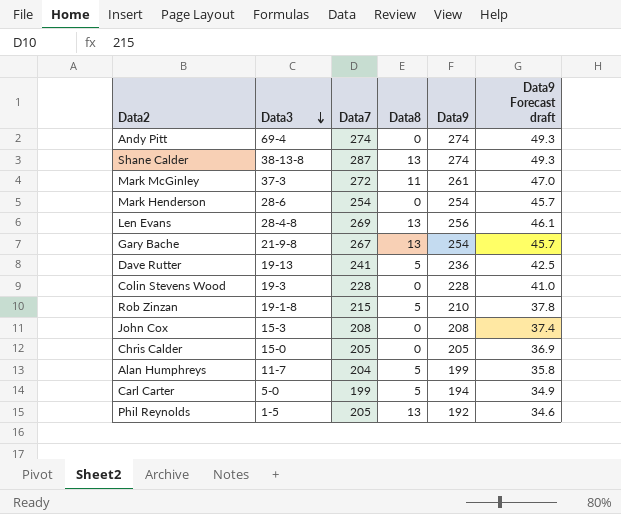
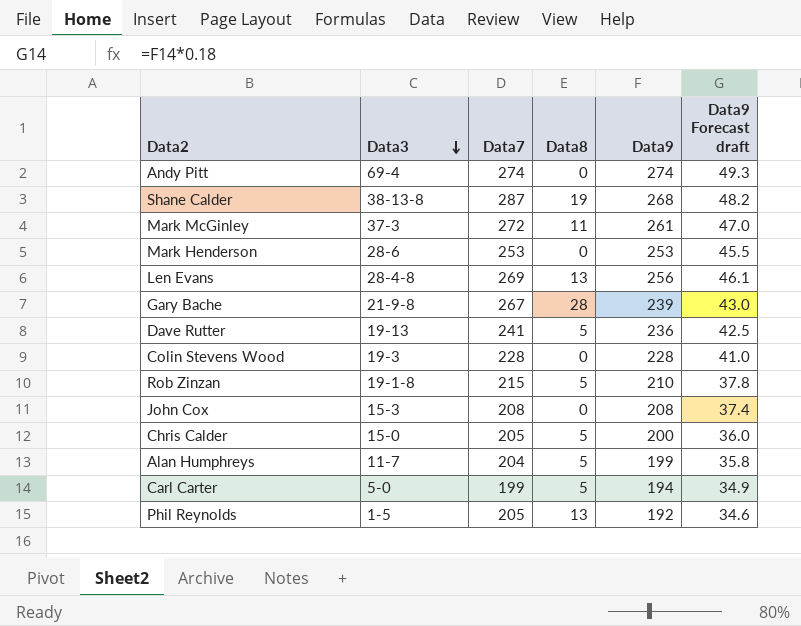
Shane Calder | Data8: 13 -> 19
Shane Calder | Data9: 274 -> 268
Shane Calder | Data9 Forecast draft: 49.3 -> 48.2
Mark Henderson | Data7: 254 -> 253
Mark Henderson | Data9: 254 -> 253
Mark Henderson | Data9 Forecast draft: 45.7 -> 45.5
Gary Bache | Data8: 13 -> 28
Gary Bache | Data9: 254 -> 239
Gary Bache | Data9 Forecast draft: 45.7 -> 43.0
Chris Calder | Data8: 0 -> 5
Chris Calder | Data9: 205 -> 200
Chris Calder | Data9 Forecast draft: 36.9 -> 36.0

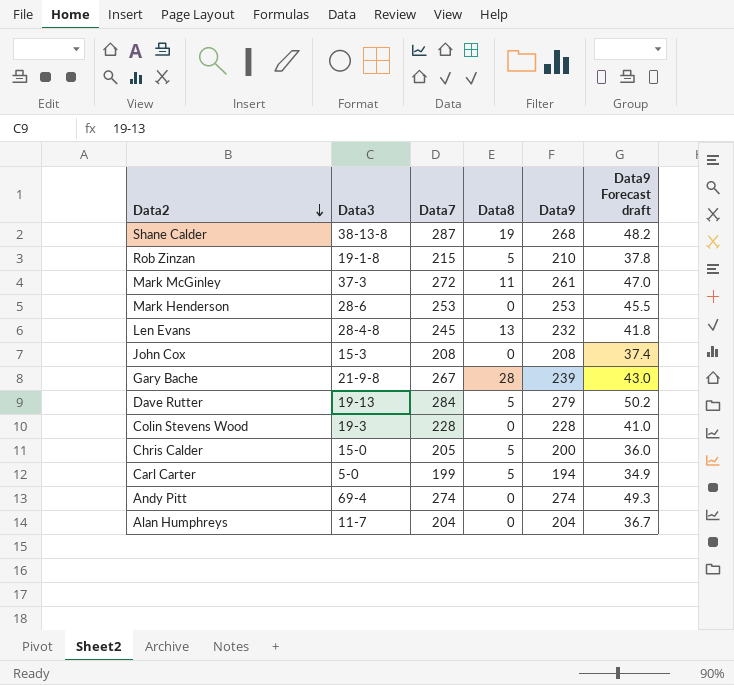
row order: Data3 descending -> Data2 descending
row Phil Reynolds: 1-5 | 205 | 13 | 192 | 34.6 -> none
Len Evans | Data7: 269 -> 245
Len Evans | Data9: 256 -> 232
Len Evans | Data9 Forecast draft: 46.1 -> 41.8
Dave Rutter | Data7: 241 -> 284
Dave Rutter | Data9: 236 -> 279
Dave Rutter | Data9 Forecast draft: 42.5 -> 50.2
Alan Humphreys | Data8: 5 -> 0
Alan Humphreys | Data9: 199 -> 204
Alan Humphreys | Data9 Forecast draft: 35.8 -> 36.7

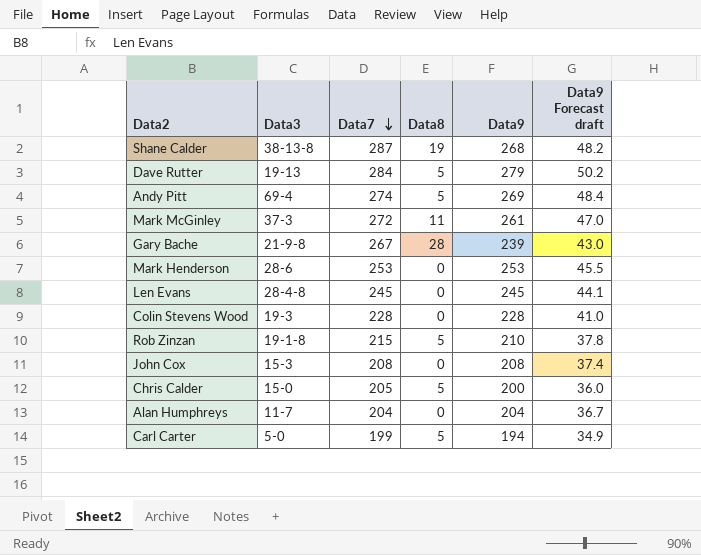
row order: Data2 descending -> Data7 descending
Andy Pitt | Data8: 0 -> 5
Andy Pitt | Data9: 274 -> 269
Andy Pitt | Data9 Forecast draft: 49.3 -> 48.4
Len Evans | Data8: 13 -> 0
Len Evans | Data9: 232 -> 245
Len Evans | Data9 Forecast draft: 41.8 -> 44.1

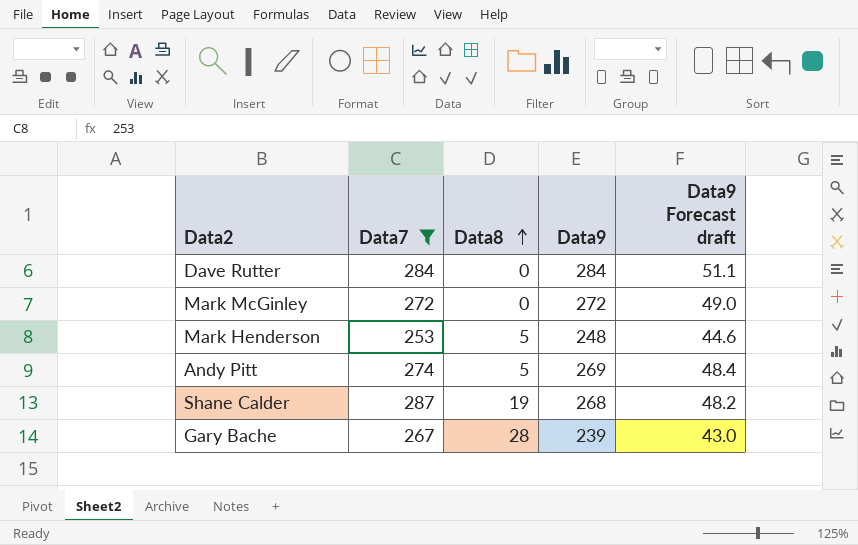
filter: none -> Data7 >= 253
row order: Data7 descending -> Data8 ascending
column Data3 | position: 2 -> none
Dave Rutter | Data8: 5 -> 0
Dave Rutter | Data9: 279 -> 284
Dave Rutter | Data9 Forecast draft: 50.2 -> 51.1
Mark McGinley | Data8: 11 -> 0
Mark McGinley | Data9: 261 -> 272
Mark McGinley | Data9 Forecast draft: 47.0 -> 49.0
Mark Henderson | Data8: 0 -> 5
Mark Henderson | Data9: 253 -> 248
Mark Henderson | Data9 Forecast draft: 45.5 -> 44.6

